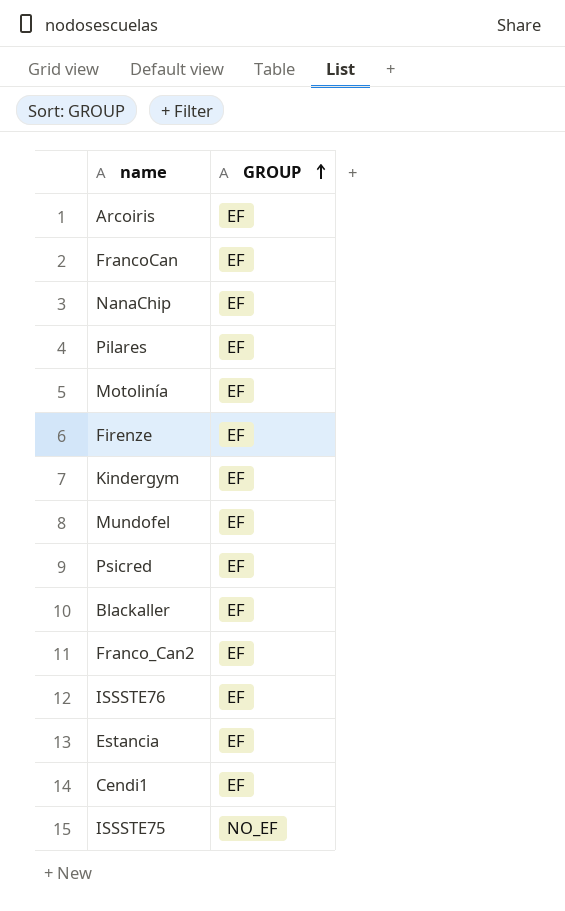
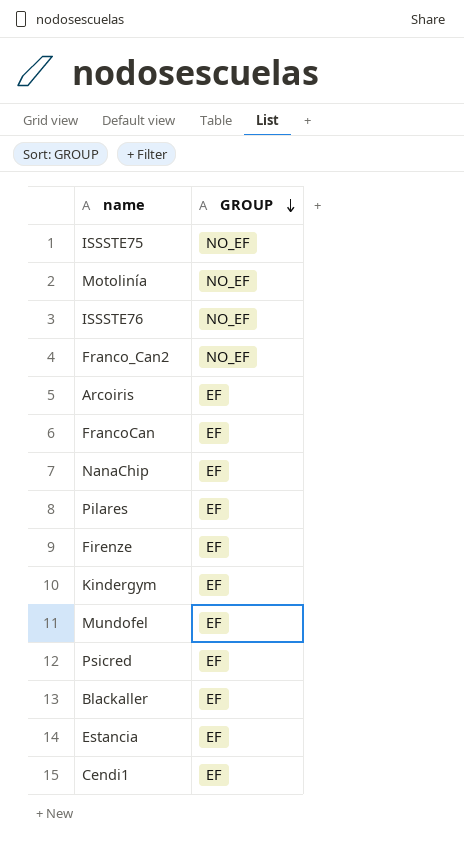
row order: GROUP ascending -> GROUP descending
Motolinía | GROUP: EF -> NO_EF
ISSSTE76 | GROUP: EF -> NO_EF
Franco_Can2 | GROUP: EF -> NO_EF

